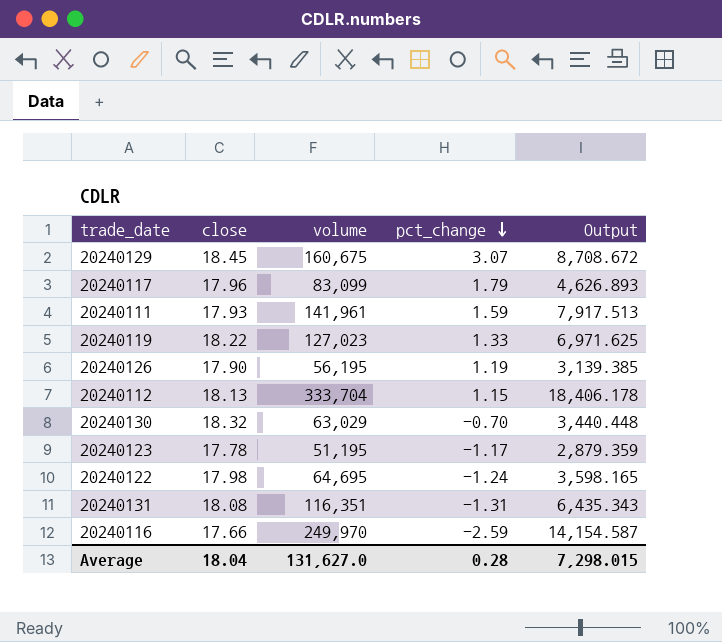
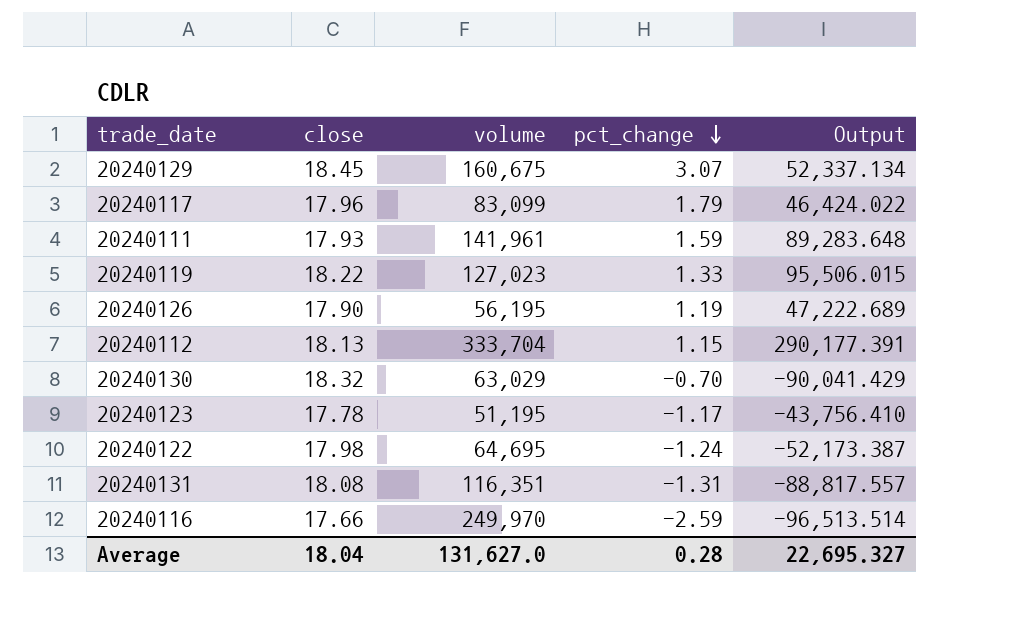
column Output | formula: [volume] / [close] -> [volume] / [pct_change]
Average | Output: 7,298.015 -> 22,695.327

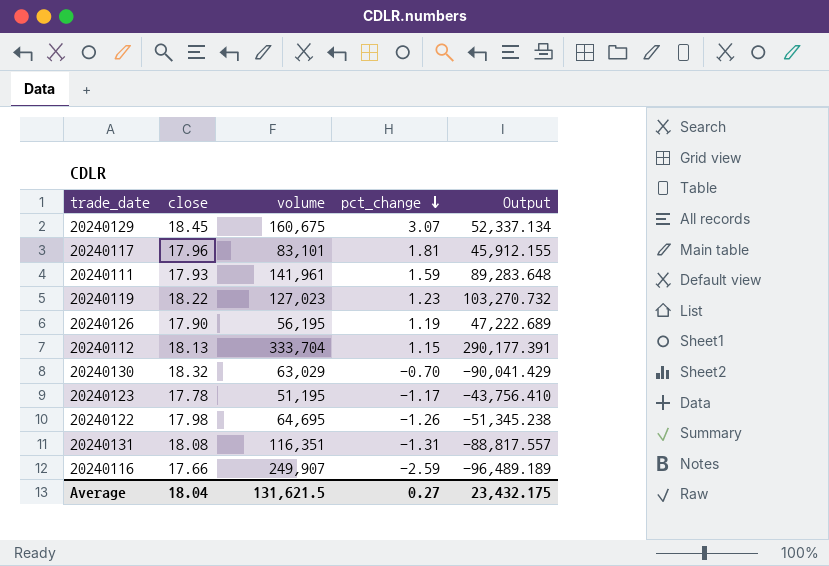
20240117 | volume: 83,099 -> 83,101
20240117 | pct_change: 1.79 -> 1.81
20240117 | Output: 46,424.022 -> 45,912.155
20240119 | pct_change: 1.33 -> 1.23
20240119 | Output: 95,506.015 -> 103,270.732
20240122 | pct_change: -1.24 -> -1.26
20240122 | Output: -52,173.387 -> -51,345.238
20240116 | volume: 249,970 -> 249,907
20240116 | Output: -96,513.514 -> -96,489.189
Average | volume: 131,627.0 -> 131,621.5
Average | pct_change: 0.28 -> 0.27
Average | Output: 22,695.327 -> 23,432.175

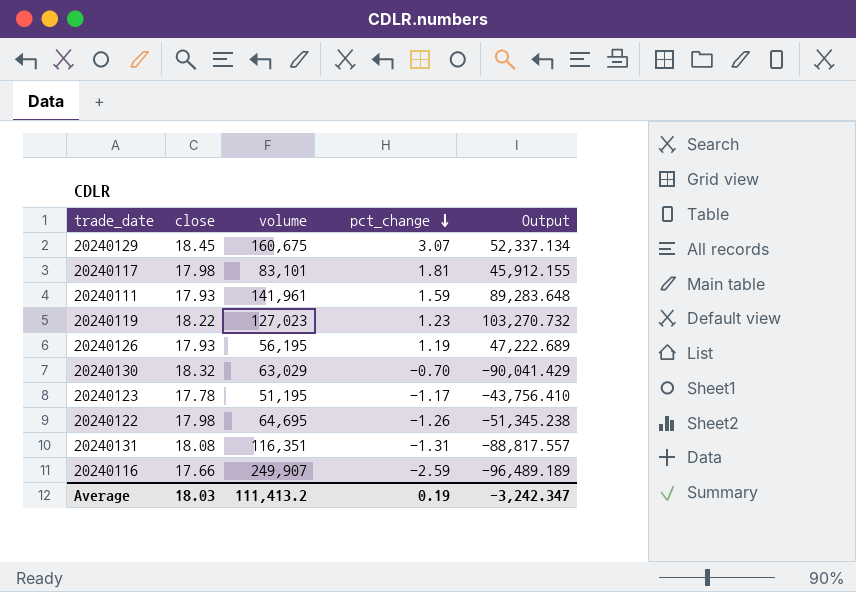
row 20240112: 18.13 | 333,704 | 1.15 | 290,177.391 -> none
20240117 | close: 17.96 -> 17.98
20240126 | close: 17.90 -> 17.93
Average | close: 18.04 -> 18.03
Average | volume: 131,621.5 -> 111,413.2
Average | pct_change: 0.27 -> 0.19
Average | Output: 23,432.175 -> -3,242.347

